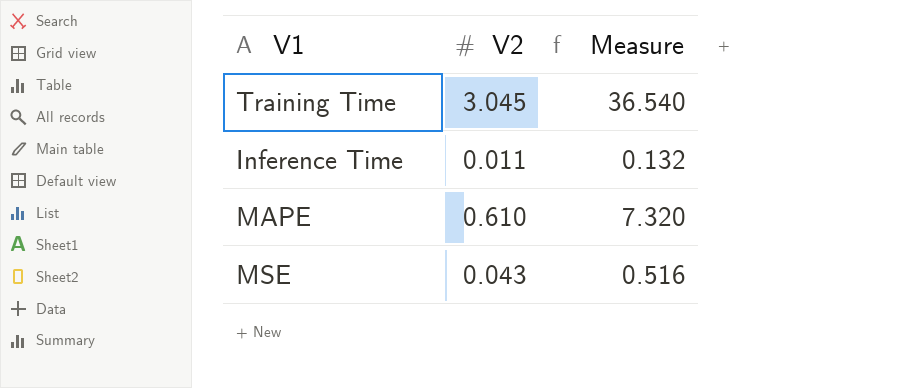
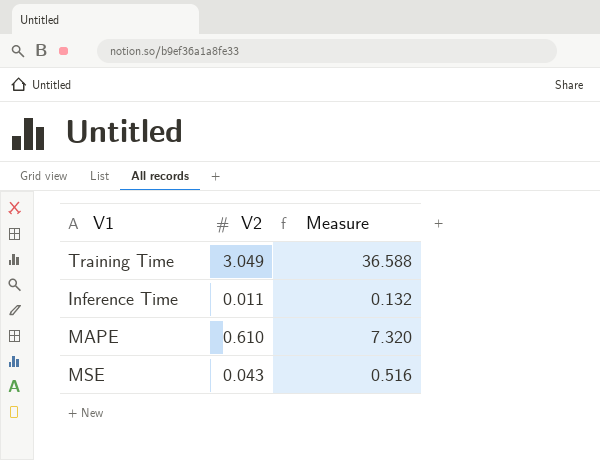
Training Time | V2: 3.045 -> 3.049
Training Time | Measure: 36.540 -> 36.588

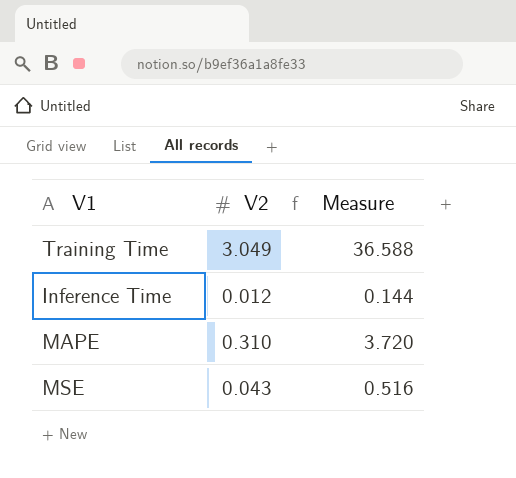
Inference Time | V2: 0.011 -> 0.012
Inference Time | Measure: 0.132 -> 0.144
MAPE | V2: 0.610 -> 0.310
MAPE | Measure: 7.320 -> 3.720

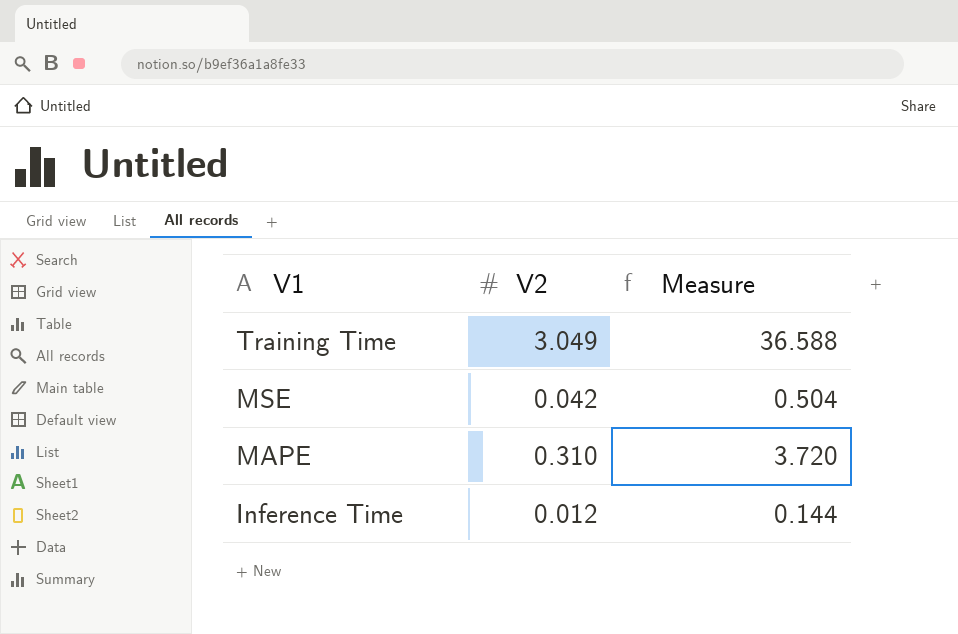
row order: none -> V1 descending
MSE | V2: 0.043 -> 0.042
MSE | Measure: 0.516 -> 0.504

